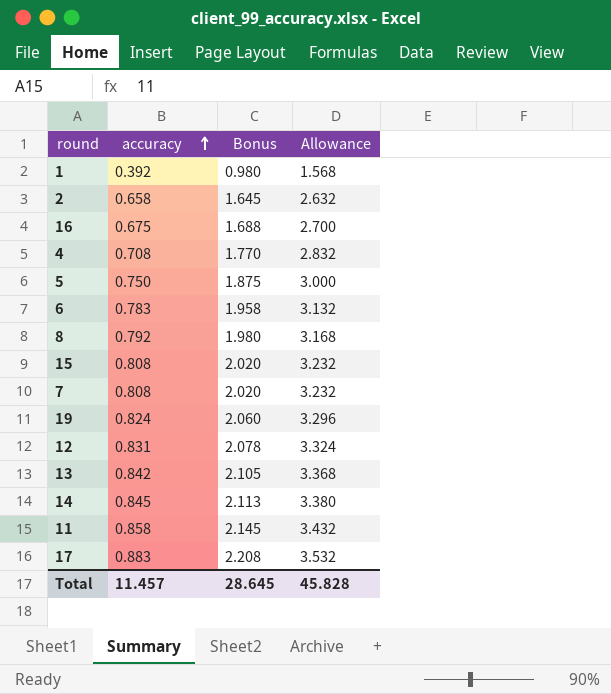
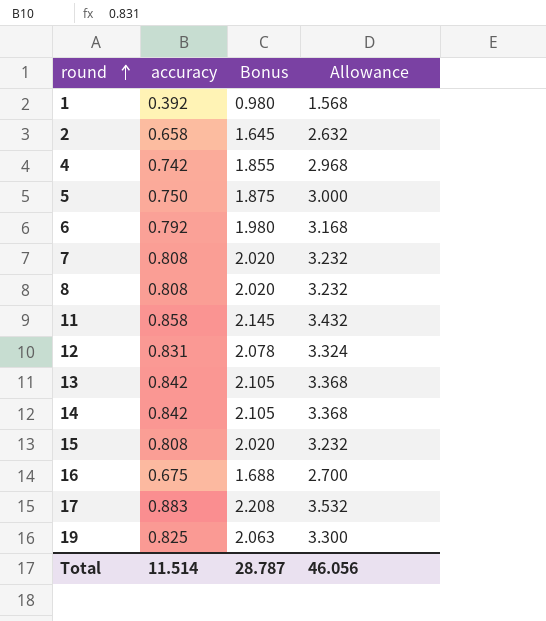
row order: accuracy ascending -> round ascending
4 | accuracy: 0.708 -> 0.742
4 | Bonus: 1.770 -> 1.855
4 | Allowance: 2.832 -> 2.968
6 | accuracy: 0.783 -> 0.792
6 | Bonus: 1.958 -> 1.980
6 | Allowance: 3.132 -> 3.168
8 | accuracy: 0.792 -> 0.808
8 | Bonus: 1.980 -> 2.020
8 | Allowance: 3.168 -> 3.232
14 | accuracy: 0.845 -> 0.842
14 | Bonus: 2.113 -> 2.105
14 | Allowance: 3.380 -> 3.368
19 | accuracy: 0.824 -> 0.825
19 | Bonus: 2.060 -> 2.063
19 | Allowance: 3.296 -> 3.300
Total | accuracy: 11.457 -> 11.514
Total | Bonus: 28.645 -> 28.787
Total | Allowance: 45.828 -> 46.056

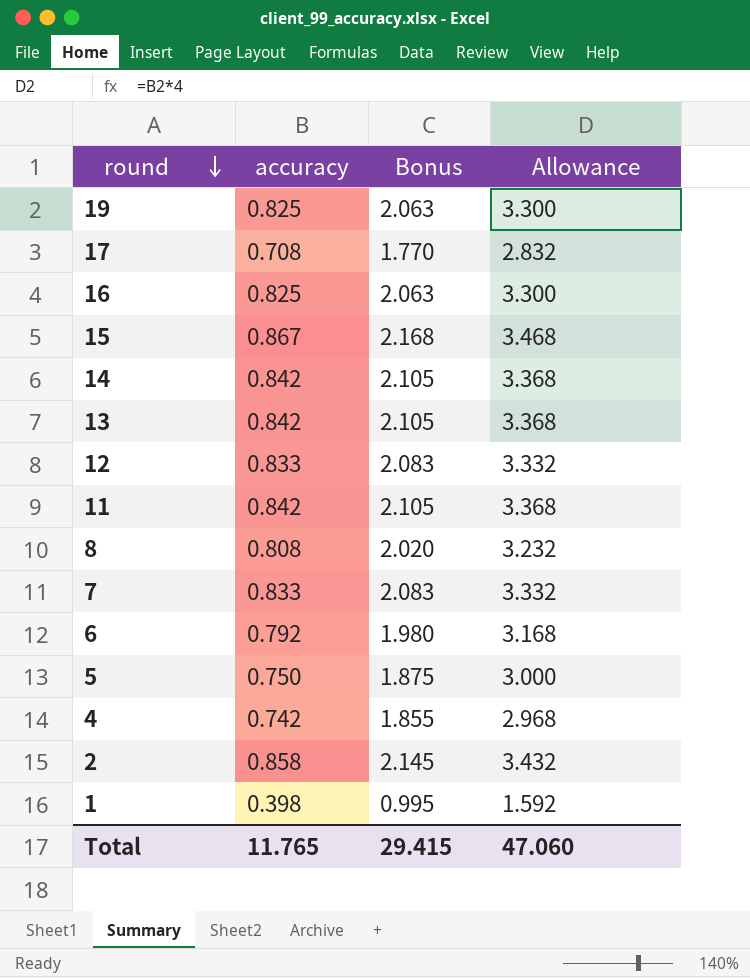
row order: round ascending -> round descending
17 | accuracy: 0.883 -> 0.708
17 | Bonus: 2.208 -> 1.770
17 | Allowance: 3.532 -> 2.832
16 | accuracy: 0.675 -> 0.825
16 | Bonus: 1.688 -> 2.063
16 | Allowance: 2.700 -> 3.300
15 | accuracy: 0.808 -> 0.867
15 | Bonus: 2.020 -> 2.168
15 | Allowance: 3.232 -> 3.468
12 | accuracy: 0.831 -> 0.833
12 | Bonus: 2.078 -> 2.083
12 | Allowance: 3.324 -> 3.332
11 | accuracy: 0.858 -> 0.842
11 | Bonus: 2.145 -> 2.105
11 | Allowance: 3.432 -> 3.368
7 | accuracy: 0.808 -> 0.833
7 | Bonus: 2.020 -> 2.083
7 | Allowance: 3.232 -> 3.332
2 | accuracy: 0.658 -> 0.858
2 | Bonus: 1.645 -> 2.145
2 | Allowance: 2.632 -> 3.432
1 | accuracy: 0.392 -> 0.398
1 | Bonus: 0.980 -> 0.995
1 | Allowance: 1.568 -> 1.592
Total | accuracy: 11.514 -> 11.765
Total | Bonus: 28.787 -> 29.415
Total | Allowance: 46.056 -> 47.060

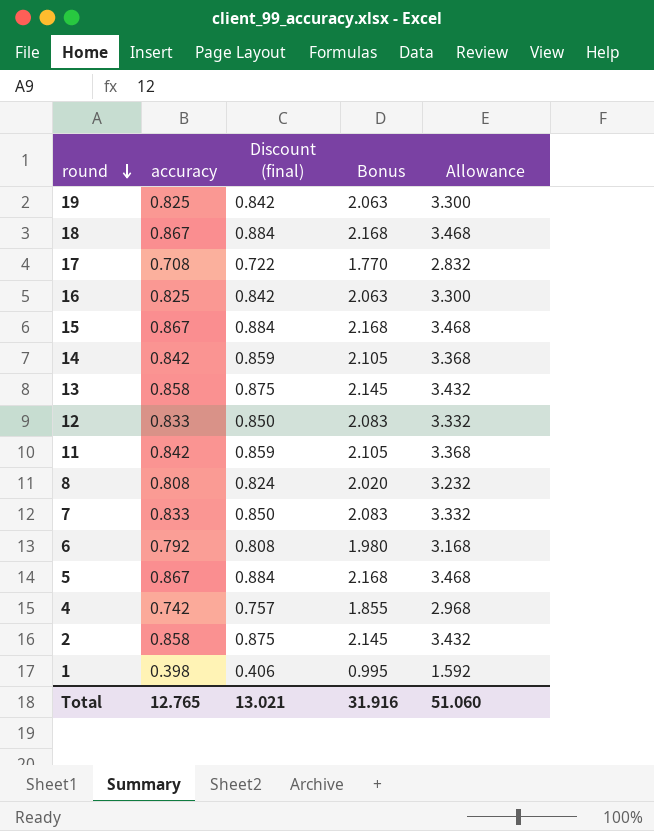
column Discount (final) | formula: none -> [accuracy] * 1.02
row 18: none -> 0.867 | 0.884 | 2.168 | 3.468
13 | accuracy: 0.842 -> 0.858
13 | Bonus: 2.105 -> 2.145
13 | Allowance: 3.368 -> 3.432
5 | accuracy: 0.750 -> 0.867
5 | Bonus: 1.875 -> 2.168
5 | Allowance: 3.000 -> 3.468
Total | accuracy: 11.765 -> 12.765
Total | Bonus: 29.415 -> 31.916
Total | Allowance: 47.060 -> 51.060

